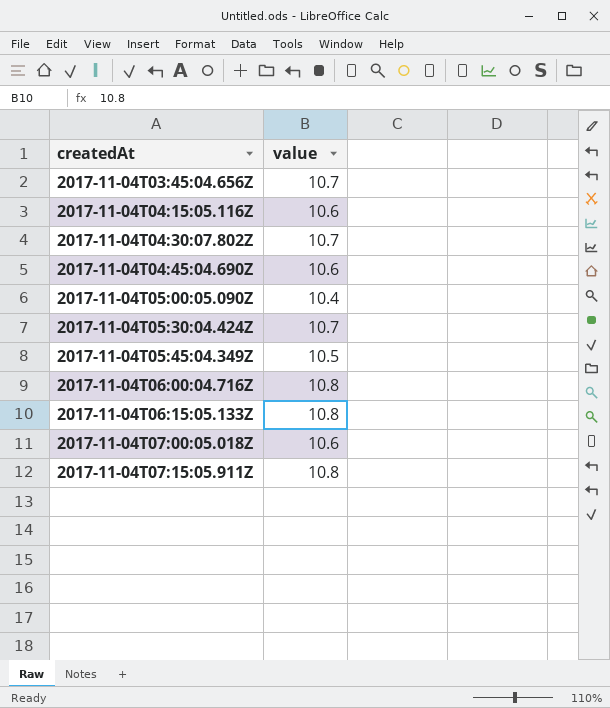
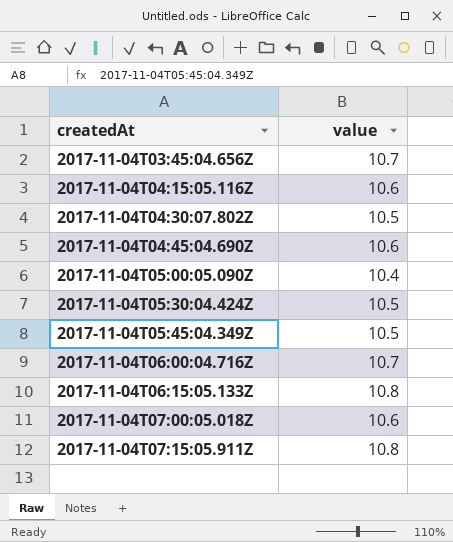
2017-11-04T04:30:07.802Z | value: 10.7 -> 10.5
2017-11-04T05:30:04.424Z | value: 10.7 -> 10.5
2017-11-04T06:00:04.716Z | value: 10.8 -> 10.7

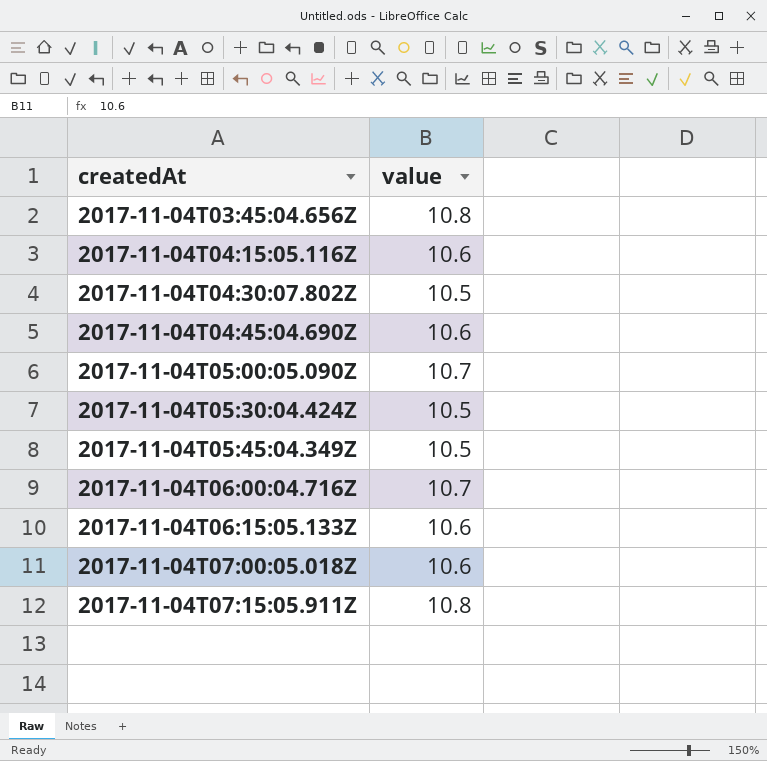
2017-11-04T03:45:04.656Z | value: 10.7 -> 10.8
2017-11-04T05:00:05.090Z | value: 10.4 -> 10.7
2017-11-04T06:15:05.133Z | value: 10.8 -> 10.6

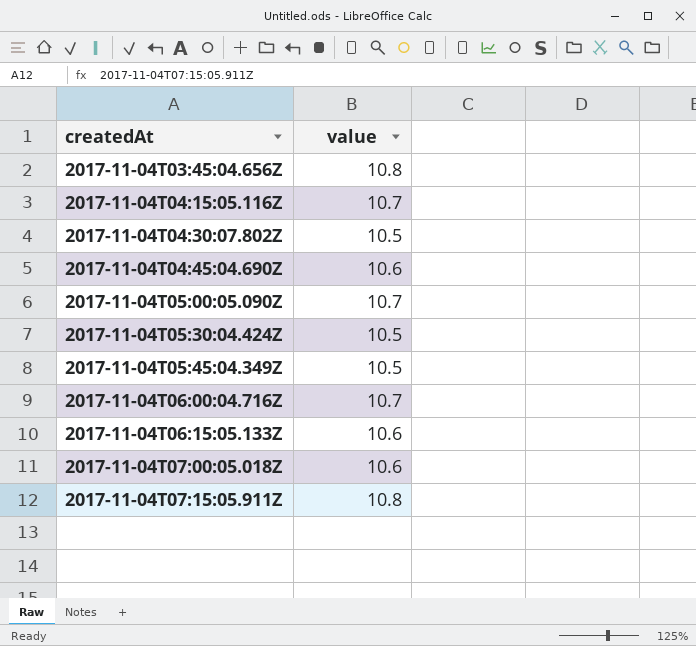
2017-11-04T04:15:05.116Z | value: 10.6 -> 10.7

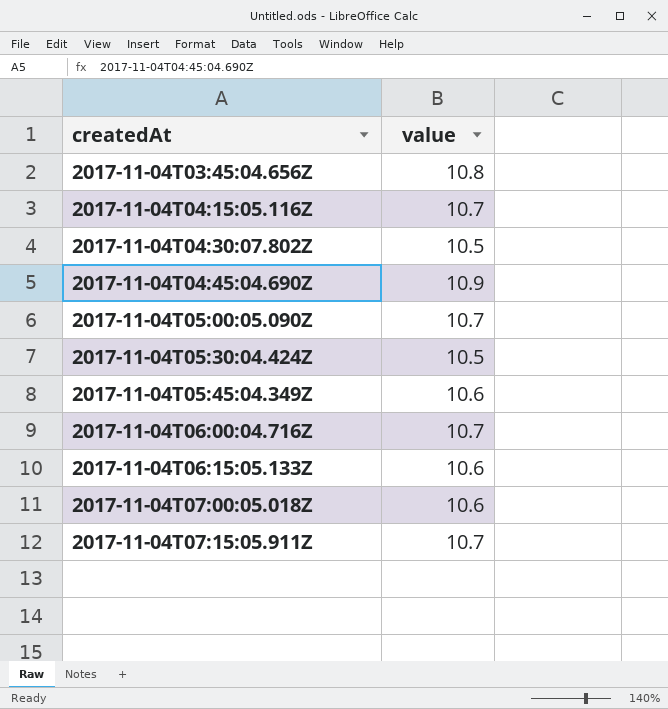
2017-11-04T04:45:04.690Z | value: 10.6 -> 10.9
2017-11-04T05:45:04.349Z | value: 10.5 -> 10.6
2017-11-04T07:15:05.911Z | value: 10.8 -> 10.7

